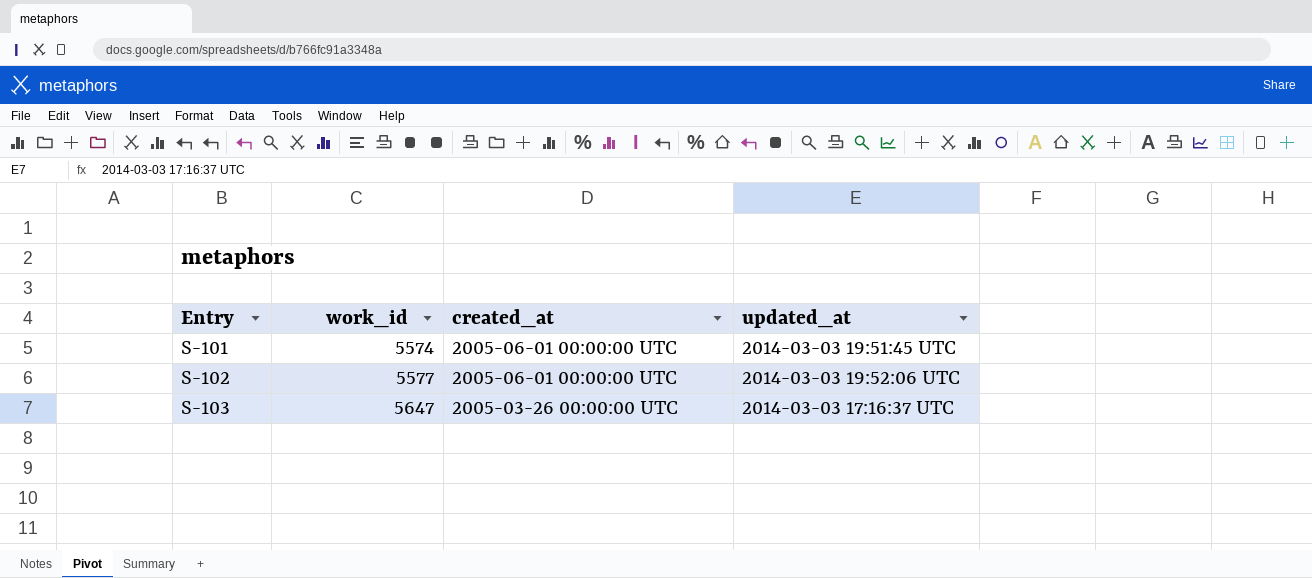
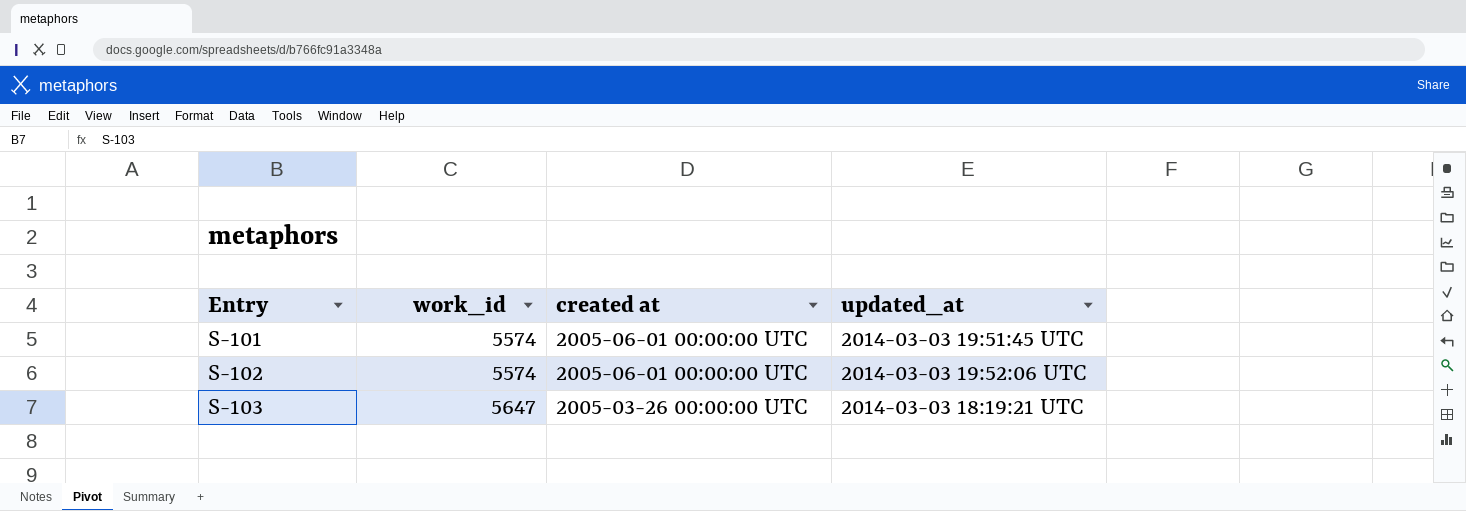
column name: created_at -> created at
S-102 | work_id: 5577 -> 5574
S-103 | updated_at: 2014-03-03 17:16:37 UTC -> 2014-03-03 18:19:21 UTC

